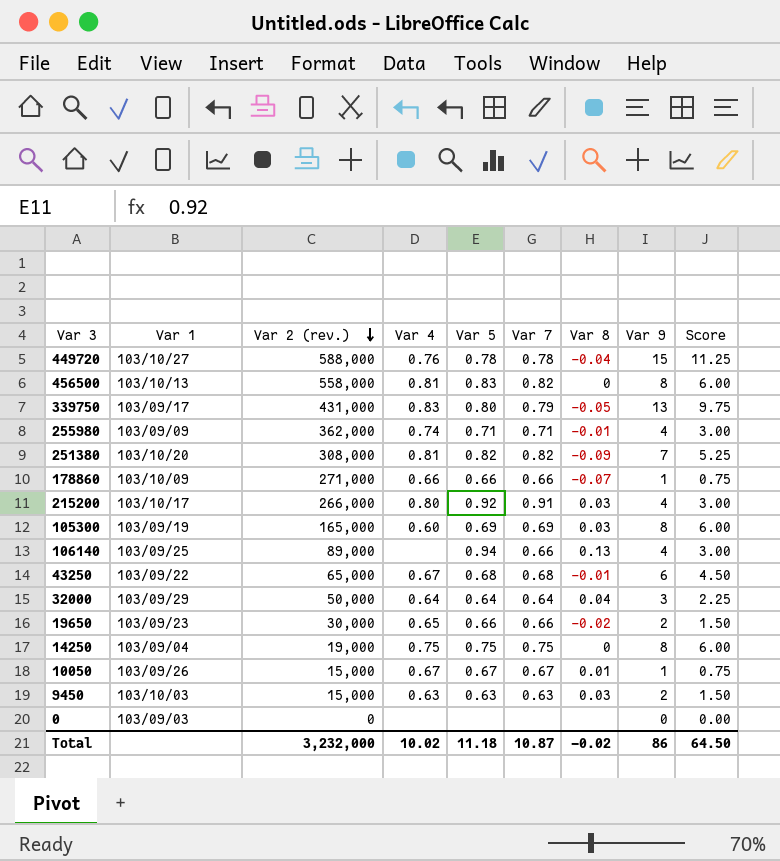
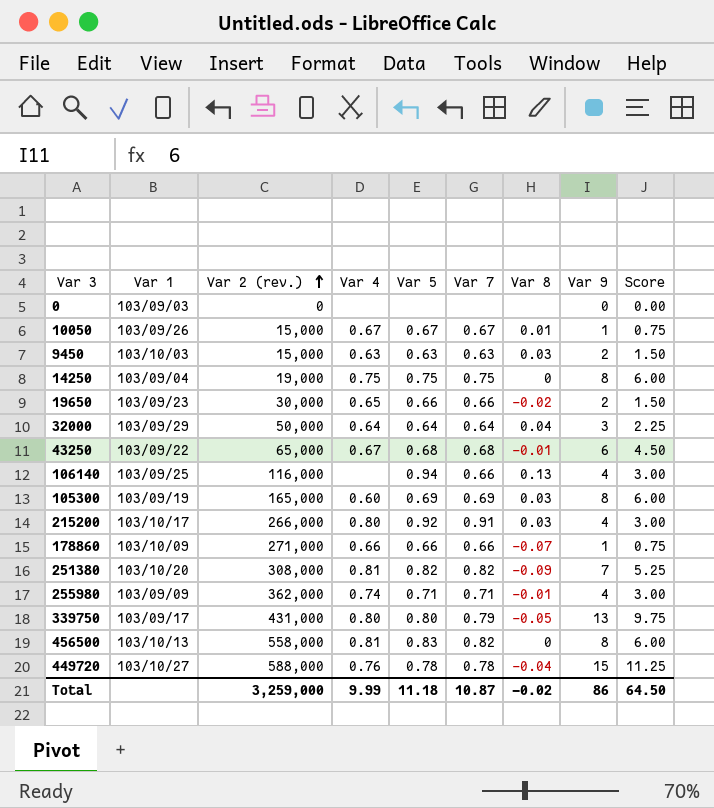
row order: Var 2 (rev.) descending -> Var 2 (rev.) ascending
106140 | Var 2 (rev.): 89,000 -> 116,000
339750 | Var 4: 0.83 -> 0.80
Total | Var 2 (rev.): 3,232,000 -> 3,259,000
Total | Var 4: 10.02 -> 9.99

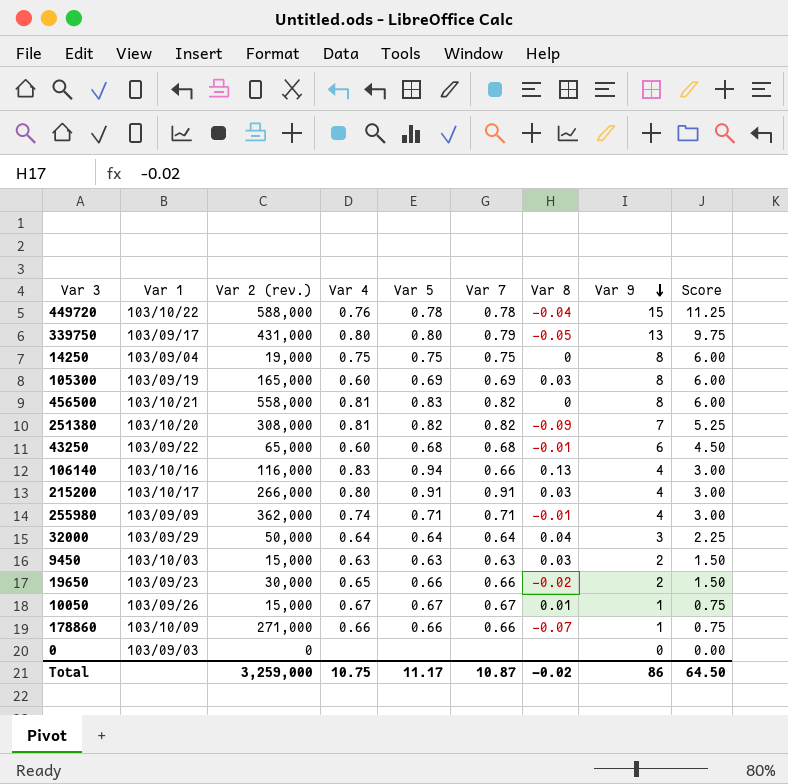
row order: Var 2 (rev.) ascending -> Var 9 descending
449720 | Var 1: 103/10/27 -> 103/10/22
456500 | Var 1: 103/10/13 -> 103/10/21
43250 | Var 4: 0.67 -> 0.60
106140 | Var 1: 103/09/25 -> 103/10/16
106140 | Var 4: none -> 0.83
215200 | Var 5: 0.92 -> 0.91
Total | Var 4: 9.99 -> 10.75
Total | Var 5: 11.18 -> 11.17

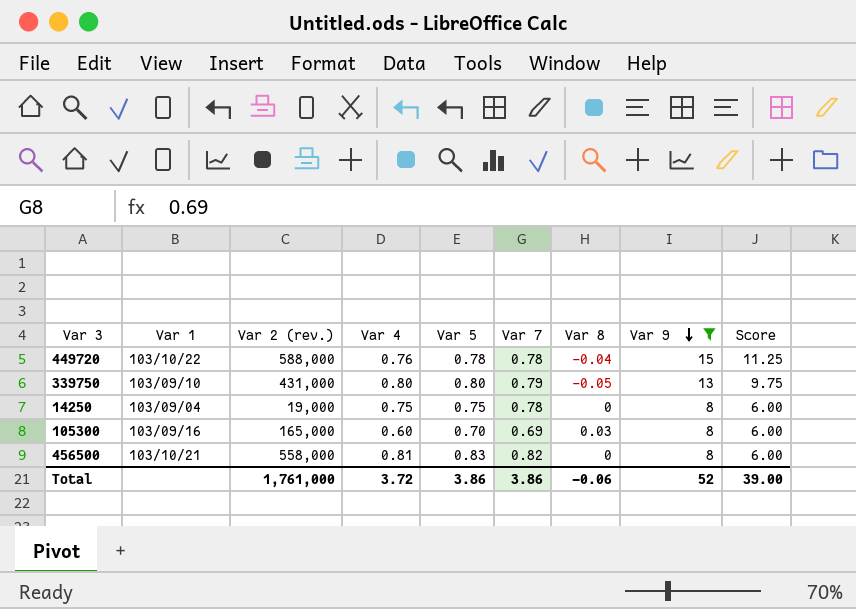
filter: none -> Var 9 >= 8
339750 | Var 1: 103/09/17 -> 103/09/10
14250 | Var 7: 0.75 -> 0.78
105300 | Var 1: 103/09/19 -> 103/09/16
105300 | Var 5: 0.69 -> 0.70
Total | Var 2 (rev.): 3,259,000 -> 1,761,000
Total | Var 4: 10.75 -> 3.72
Total | Var 5: 11.17 -> 3.86
Total | Var 7: 10.87 -> 3.86
Total | Var 8: -0.02 -> -0.06
Total | Var 9: 86 -> 52
Total | Score: 64.50 -> 39.00

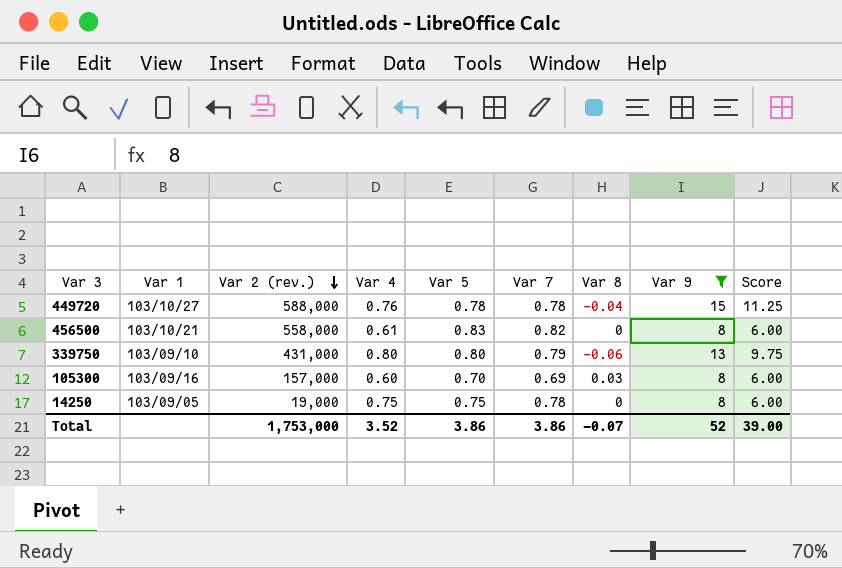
row order: Var 9 descending -> Var 2 (rev.) descending
449720 | Var 1: 103/10/22 -> 103/10/27
456500 | Var 4: 0.81 -> 0.61
339750 | Var 8: -0.05 -> -0.06
105300 | Var 2 (rev.): 165,000 -> 157,000
14250 | Var 1: 103/09/04 -> 103/09/05
Total | Var 2 (rev.): 1,761,000 -> 1,753,000
Total | Var 4: 3.72 -> 3.52
Total | Var 8: -0.06 -> -0.07

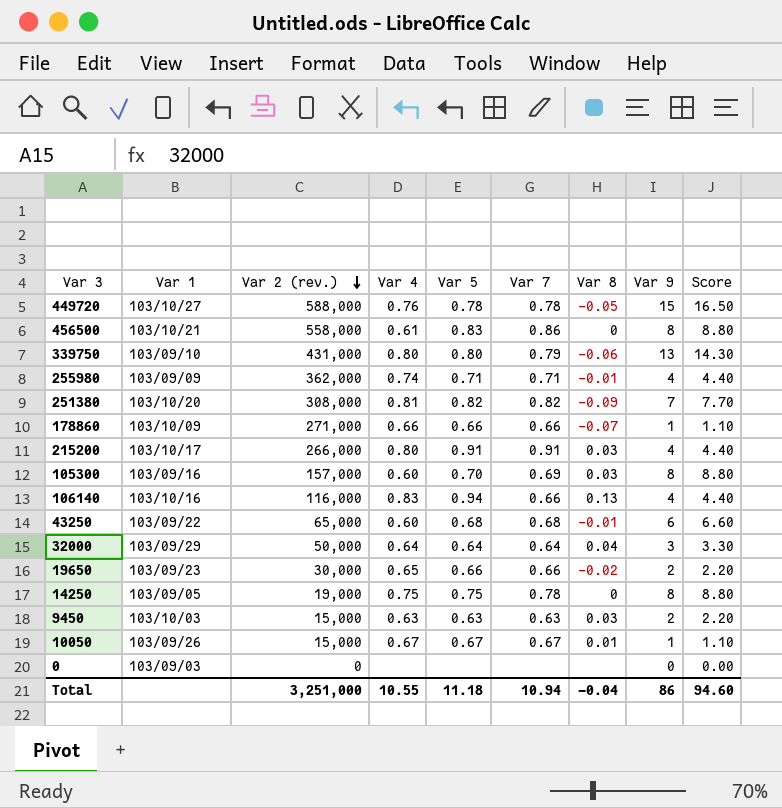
filter: Var 9 >= 8 -> none
column Score | formula: [Var 9] * 0.75 -> [Var 9] * 1.1
449720 | Var 8: -0.04 -> -0.05
456500 | Var 7: 0.82 -> 0.86
Total | Var 2 (rev.): 1,753,000 -> 3,251,000
Total | Var 4: 3.52 -> 10.55
Total | Var 5: 3.86 -> 11.18
Total | Var 7: 3.86 -> 10.94
Total | Var 8: -0.07 -> -0.04
Total | Var 9: 52 -> 86
Total | Score: 39.00 -> 94.60

